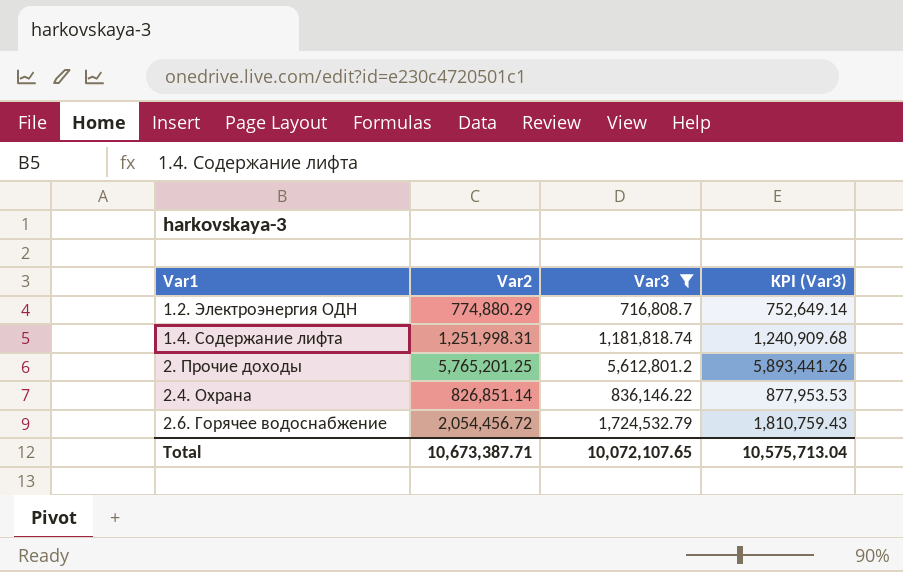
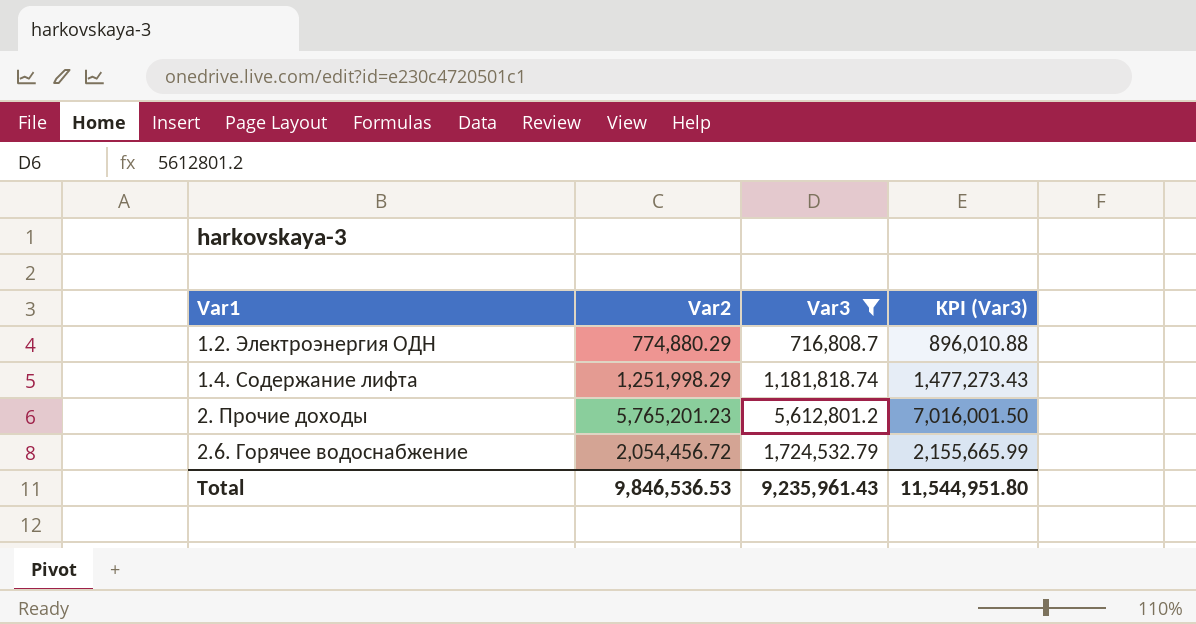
column KPI (Var3) | formula: [Var3] * 1.05 -> [Var3] * 1.25
row 2.4. Охрана: 826,851.14 | 836,146.22 | 877,953.53 -> none
1.4. Содержание лифта | Var2: 1,251,998.31 -> 1,251,998.29
2. Прочие доходы | Var2: 5,765,201.25 -> 5,765,201.23
Total | Var2: 10,673,387.71 -> 9,846,536.53
Total | Var3: 10,072,107.65 -> 9,235,961.43
Total | KPI (Var3): 10,575,713.04 -> 11,544,951.80

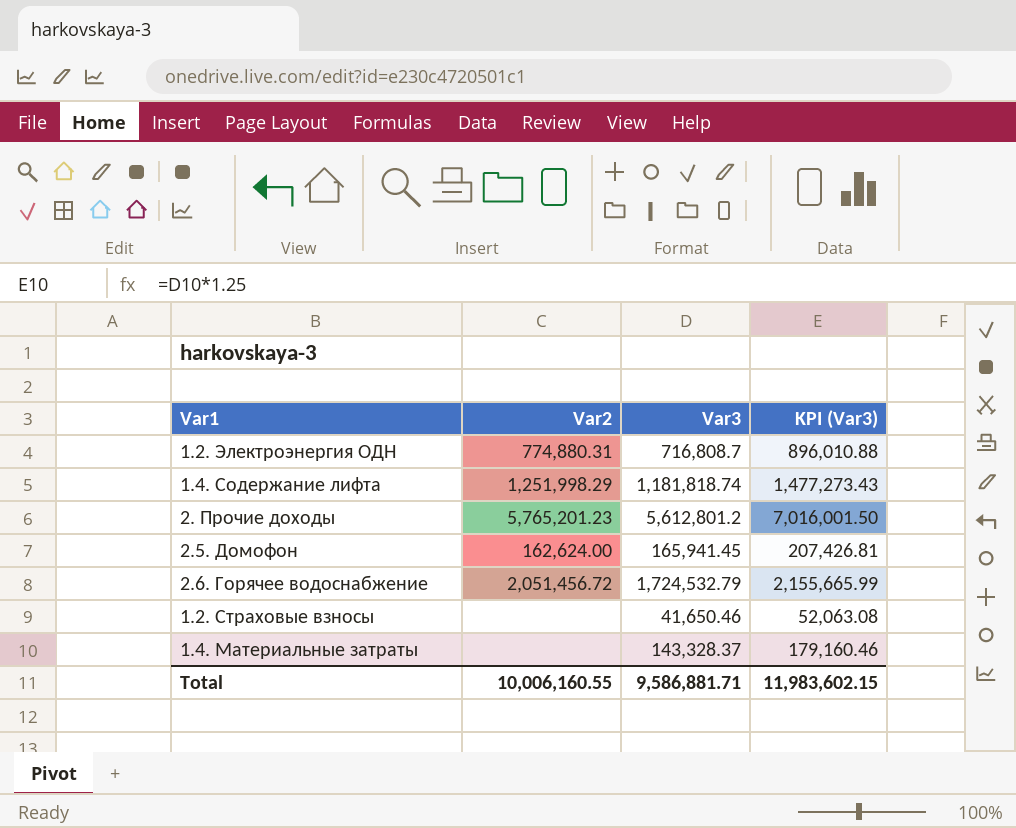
filter: Var3 >= 716,808.7 -> none
1.2. Электроэнергия ОДН | Var2: 774,880.29 -> 774,880.31
2.6. Горячее водоснабжение | Var2: 2,054,456.72 -> 2,051,456.72
Total | Var2: 9,846,536.53 -> 10,006,160.55
Total | Var3: 9,235,961.43 -> 9,586,881.71
Total | KPI (Var3): 11,544,951.80 -> 11,983,602.15

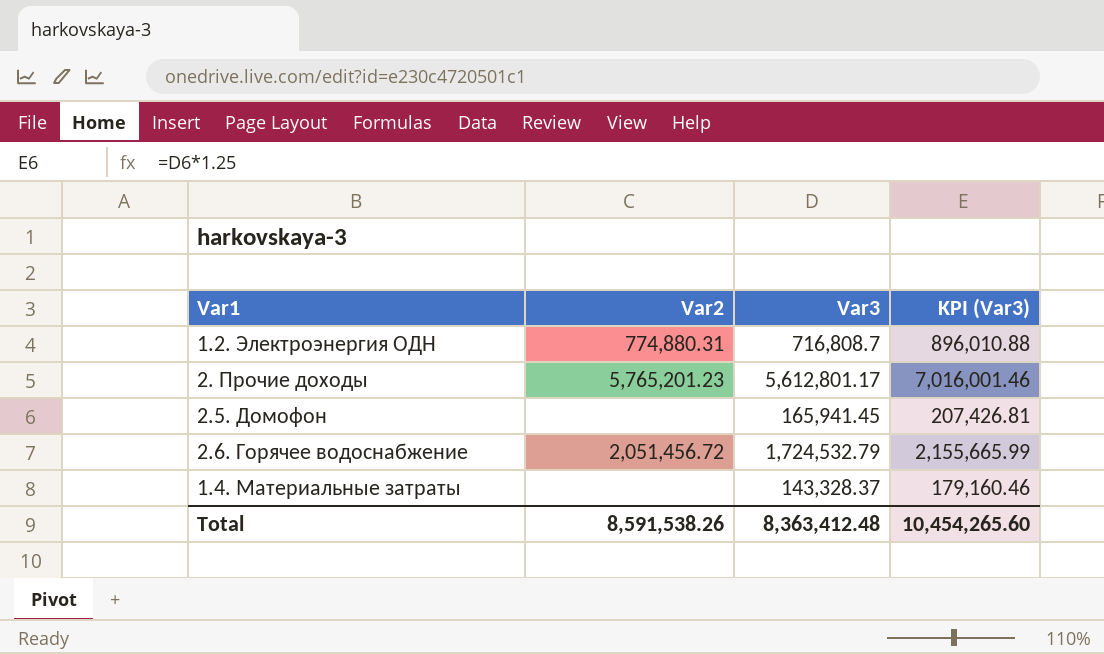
row 1.4. Содержание лифта: 1,251,998.29 | 1,181,818.74 | 1,477,273.43 -> none
row 1.2. Страховые взносы: none | 41,650.46 | 52,063.08 -> none
2. Прочие доходы | Var3: 5,612,801.2 -> 5,612,801.17
2. Прочие доходы | KPI (Var3): 7,016,001.50 -> 7,016,001.46
2.5. Домофон | Var2: 162,624.00 -> none
Total | Var2: 10,006,160.55 -> 8,591,538.26
Total | Var3: 9,586,881.71 -> 8,363,412.48
Total | KPI (Var3): 11,983,602.15 -> 10,454,265.60

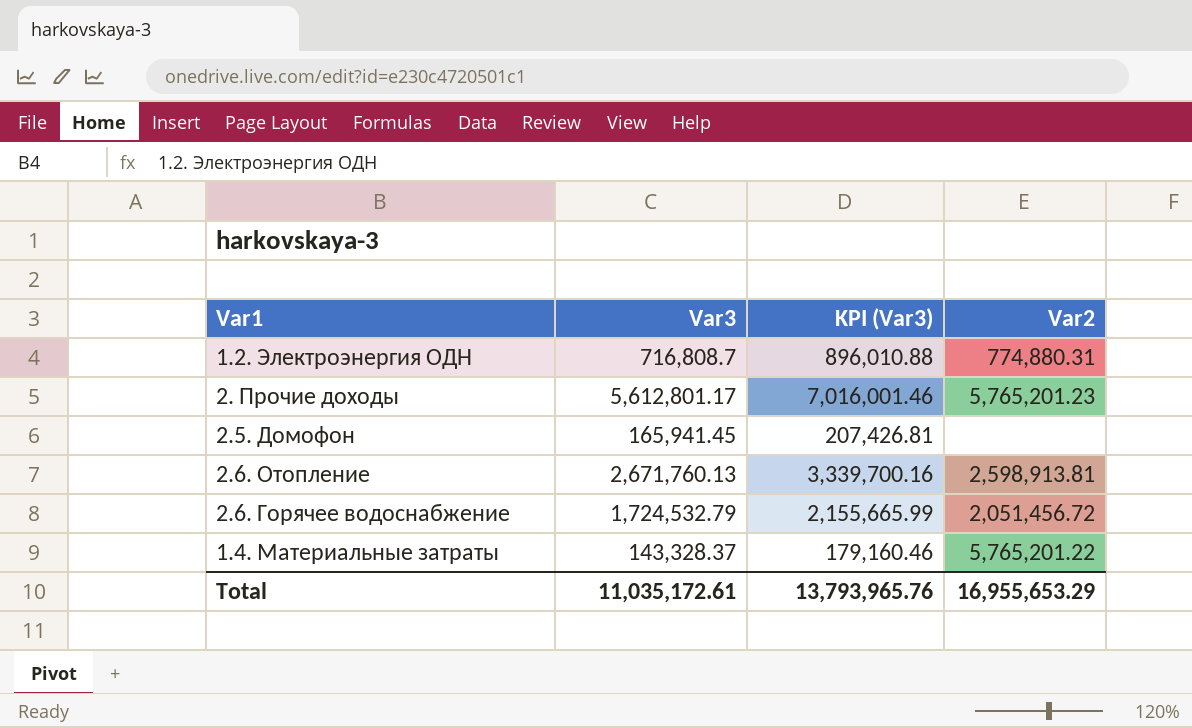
column Var2 | position: 2 -> 4
row 2.6. Отопление: none -> 2,671,760.13 | 3,339,700.16 | 2,598,913.81
1.4. Материальные затраты | Var2: none -> 5,765,201.22
Total | Var3: 8,363,412.48 -> 11,035,172.61
Total | KPI (Var3): 10,454,265.60 -> 13,793,965.76
Total | Var2: 8,591,538.26 -> 16,955,653.29

